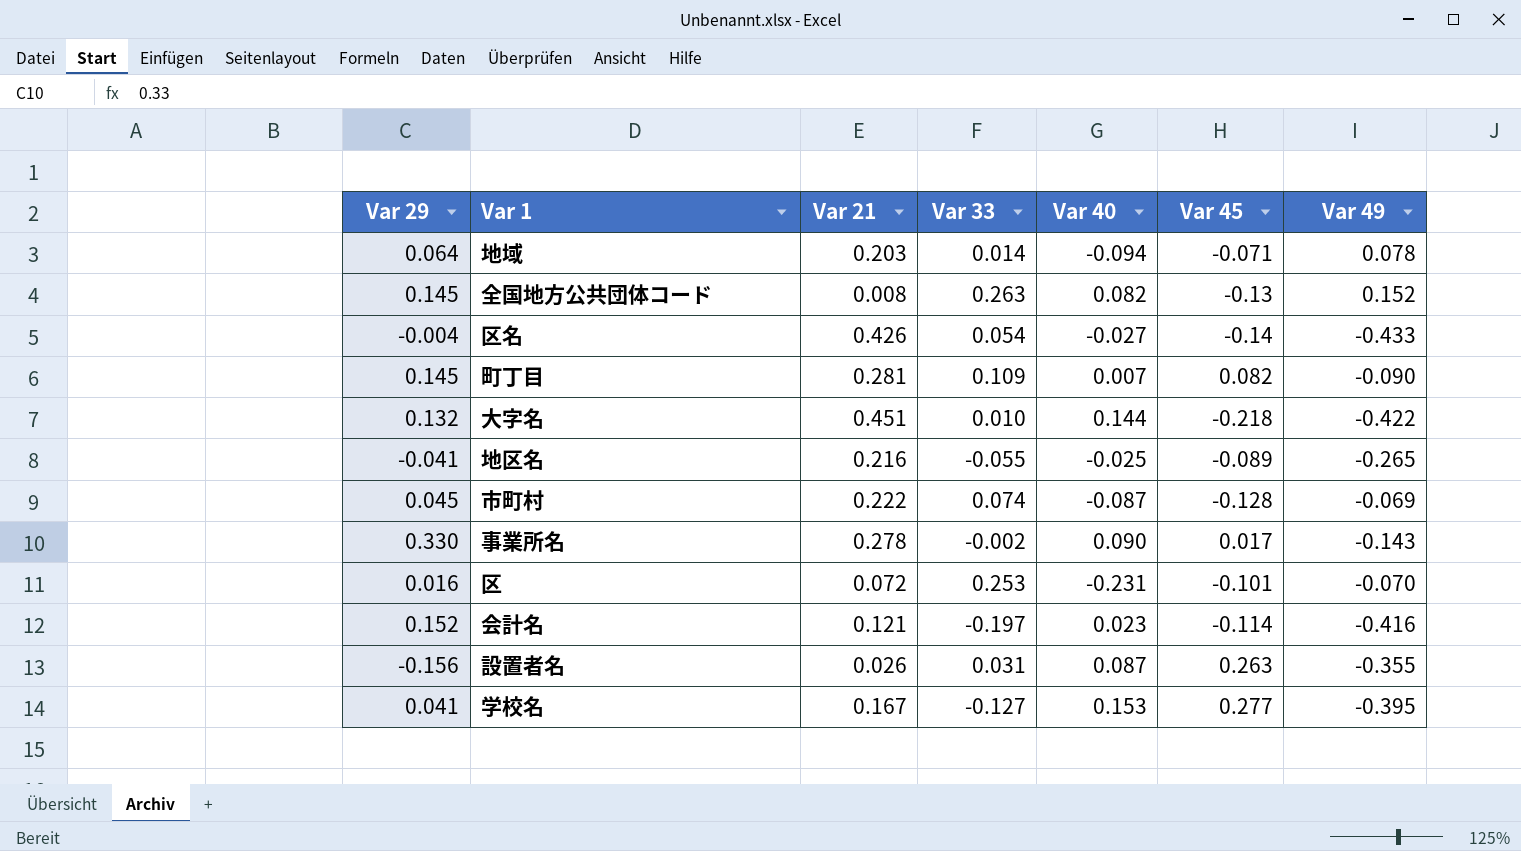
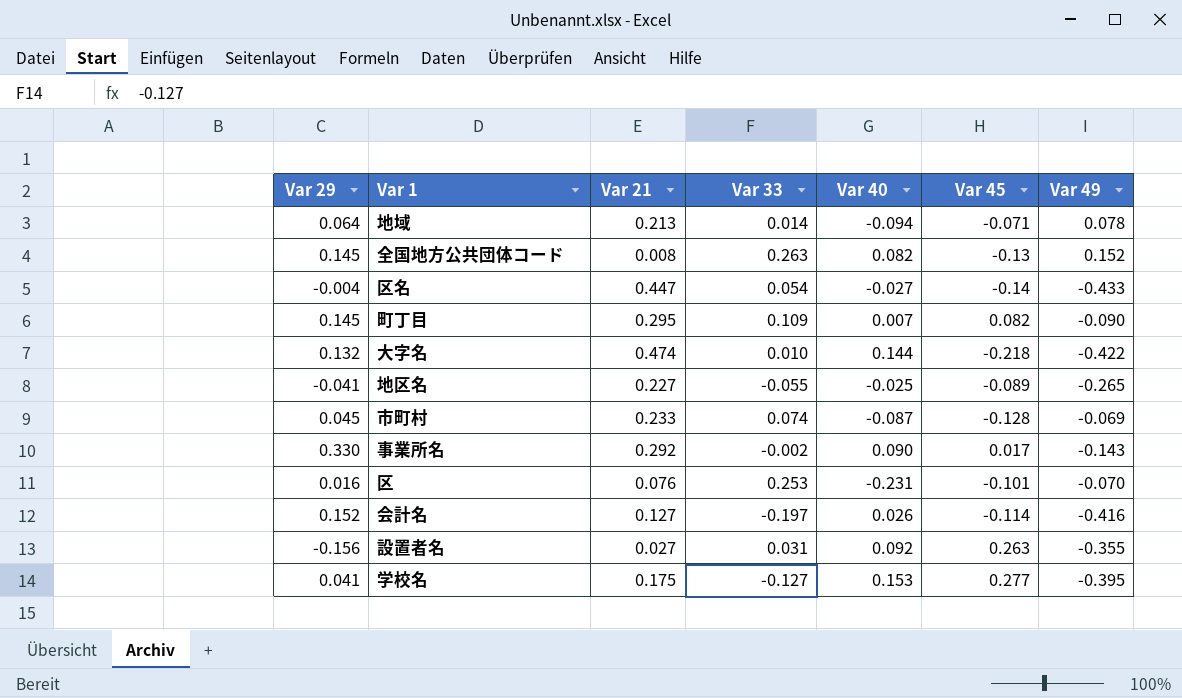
地域 | Var 21: 0.203 -> 0.213
区名 | Var 21: 0.426 -> 0.447
町丁目 | Var 21: 0.281 -> 0.295
大字名 | Var 21: 0.451 -> 0.474
地区名 | Var 21: 0.216 -> 0.227
市町村 | Var 21: 0.222 -> 0.233
事業所名 | Var 21: 0.278 -> 0.292
区 | Var 21: 0.072 -> 0.076
会計名 | Var 21: 0.121 -> 0.127
会計名 | Var 40: 0.023 -> 0.026
設置者名 | Var 21: 0.026 -> 0.027
設置者名 | Var 40: 0.087 -> 0.092
学校名 | Var 21: 0.167 -> 0.175

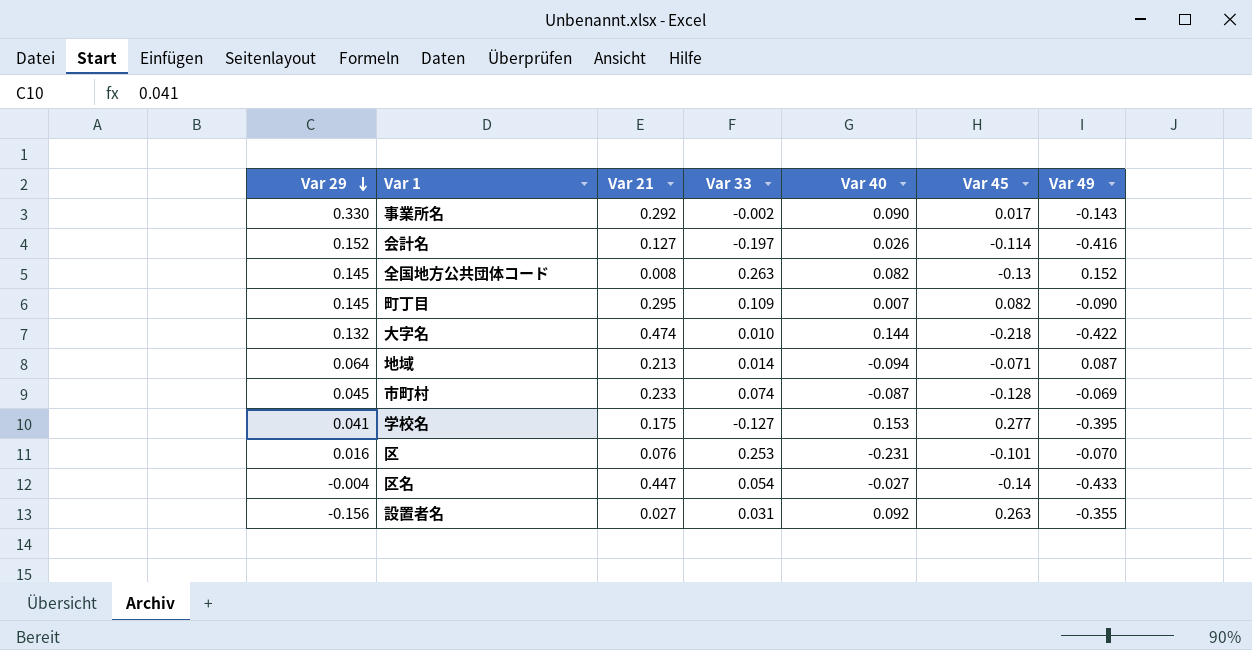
row order: none -> Var 29 descending
row 地区名: -0.041 | 0.227 | -0.055 | -0.025 | -0.089 | -0.265 -> none
地域 | Var 49: 0.078 -> 0.087

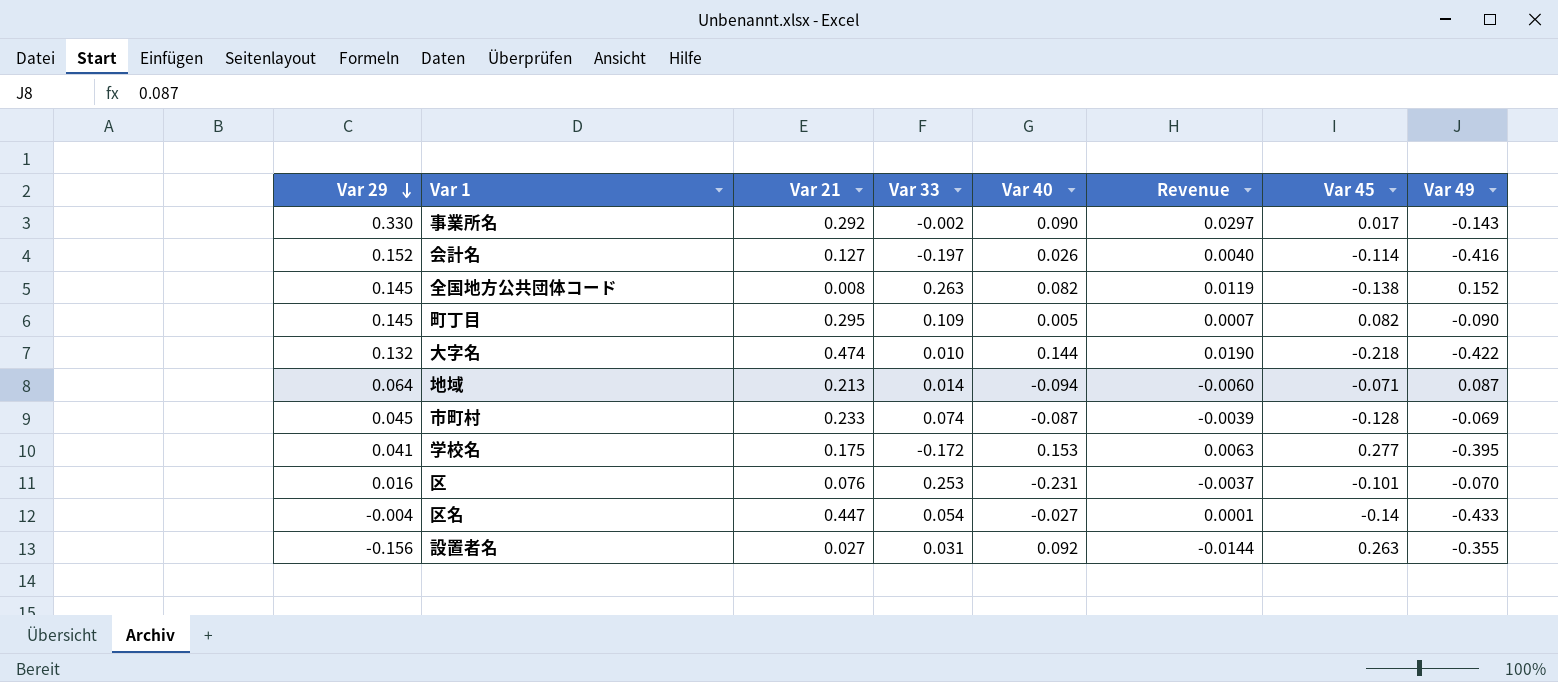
column Revenue | formula: none -> [Var 29] * [Var 40]
全国地方公共団体コード | Var 45: -0.13 -> -0.138
町丁目 | Var 40: 0.007 -> 0.005
学校名 | Var 33: -0.127 -> -0.172

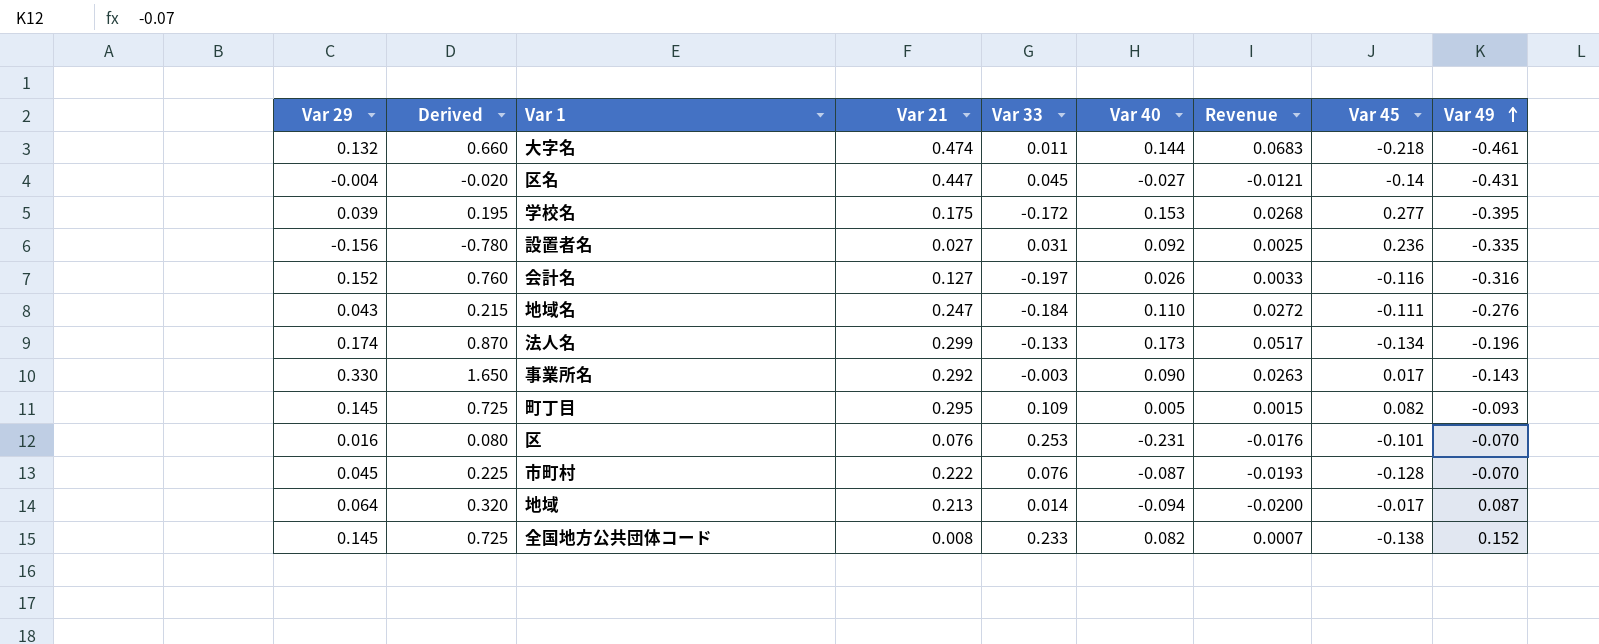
row order: Var 29 descending -> Var 49 ascending
column Derived | formula: none -> [Var 29] * 5
column Revenue | formula: [Var 29] * [Var 40] -> [Var 21] * [Var 40]
大字名 | Var 33: 0.010 -> 0.011
大字名 | Var 49: -0.422 -> -0.461
区名 | Var 33: 0.054 -> 0.045
区名 | Var 49: -0.433 -> -0.431
学校名 | Var 29: 0.041 -> 0.039
設置者名 | Var 45: 0.263 -> 0.236
設置者名 | Var 49: -0.355 -> -0.335
会計名 | Var 45: -0.114 -> -0.116
会計名 | Var 49: -0.416 -> -0.316
row 地域名: none -> 0.043 | 0.215 | 0.247 | -0.184 | 0.110 | 0.0272 | -0.111 | -0.276
row 法人名: none -> 0.174 | 0.870 | 0.299 | -0.133 | 0.173 | 0.0517 | -0.134 | -0.196
事業所名 | Var 33: -0.002 -> -0.003
町丁目 | Var 49: -0.090 -> -0.093
市町村 | Var 21: 0.233 -> 0.222
市町村 | Var 33: 0.074 -> 0.076
市町村 | Var 49: -0.069 -> -0.070
地域 | Var 45: -0.071 -> -0.017
全国地方公共団体コード | Var 33: 0.263 -> 0.233

